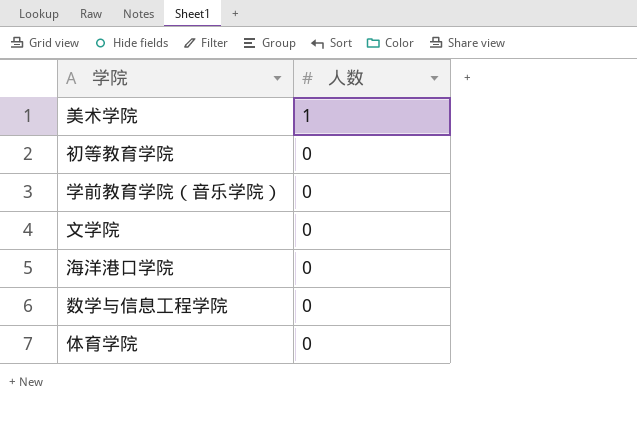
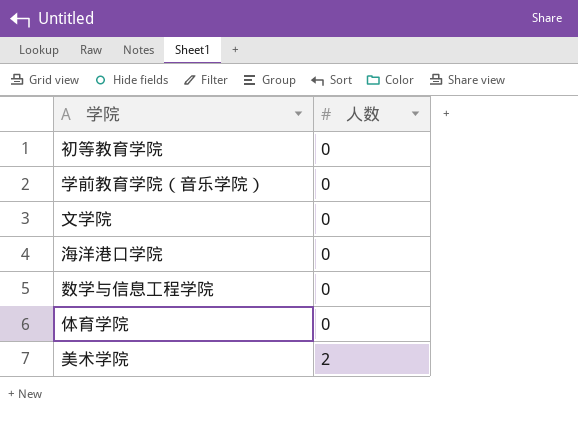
row order: 人数 descending -> 人数 ascending
美术学院 | 人数: 1 -> 2

